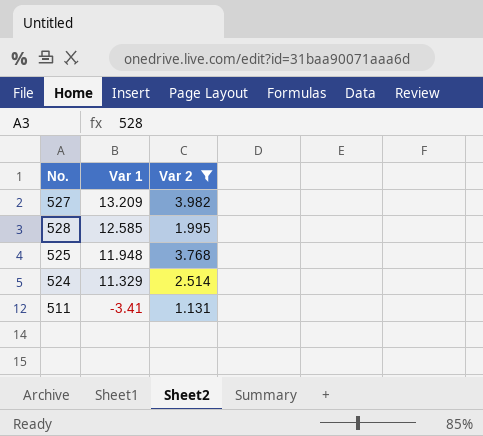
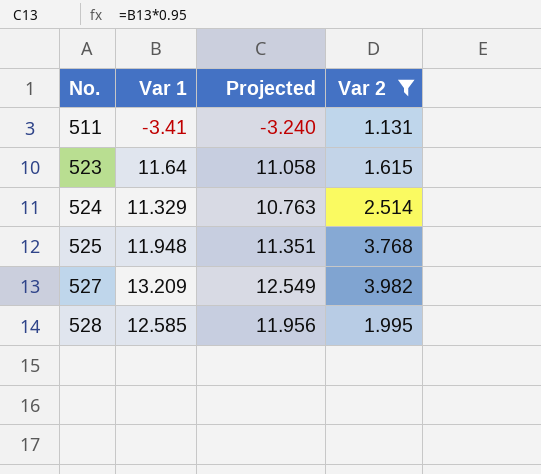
row order: Var 1 descending -> No. ascending
column Projected | formula: none -> [Var 1] * 0.95
row 523: none -> 11.64 | 11.058 | 1.615

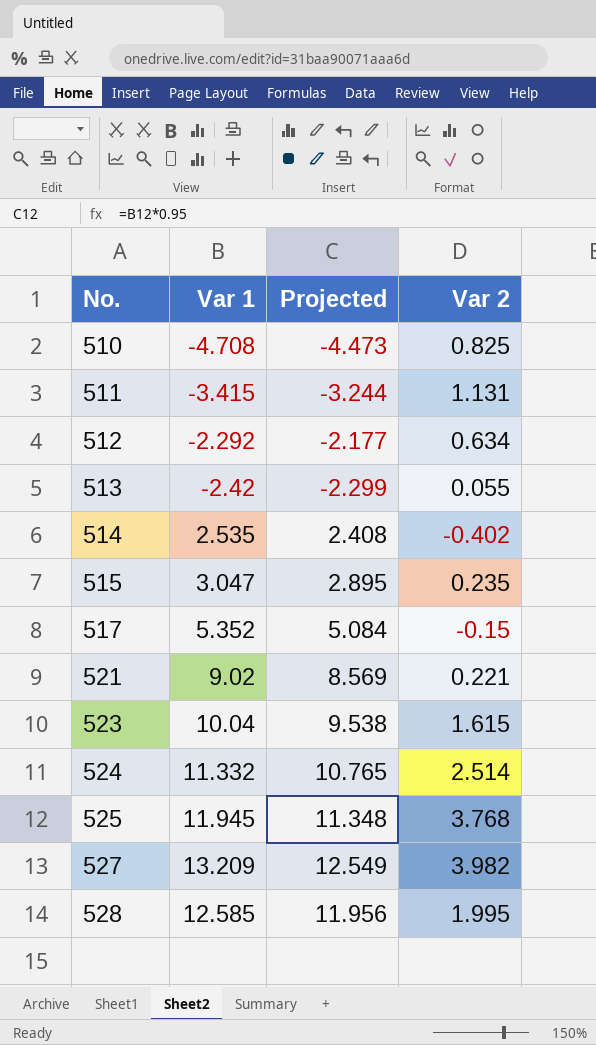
filter: Var 2 >= 1.131 -> none
511 | Var 1: -3.41 -> -3.415
511 | Projected: -3.240 -> -3.244
523 | Var 1: 11.64 -> 10.04
523 | Projected: 11.058 -> 9.538
524 | Var 1: 11.329 -> 11.332
524 | Projected: 10.763 -> 10.765
525 | Var 1: 11.948 -> 11.945
525 | Projected: 11.351 -> 11.348

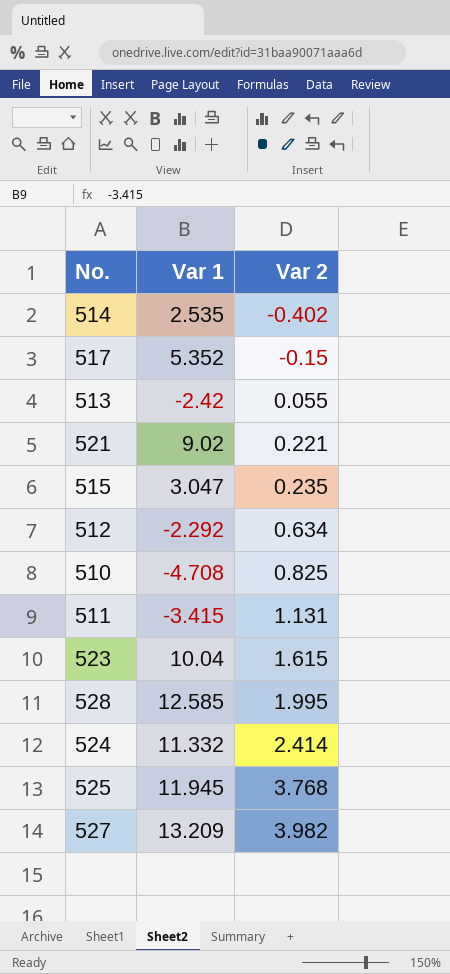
row order: No. ascending -> Var 2 ascending
column Projected | formula: [Var 1] * 0.95 -> none
524 | Var 2: 2.514 -> 2.414

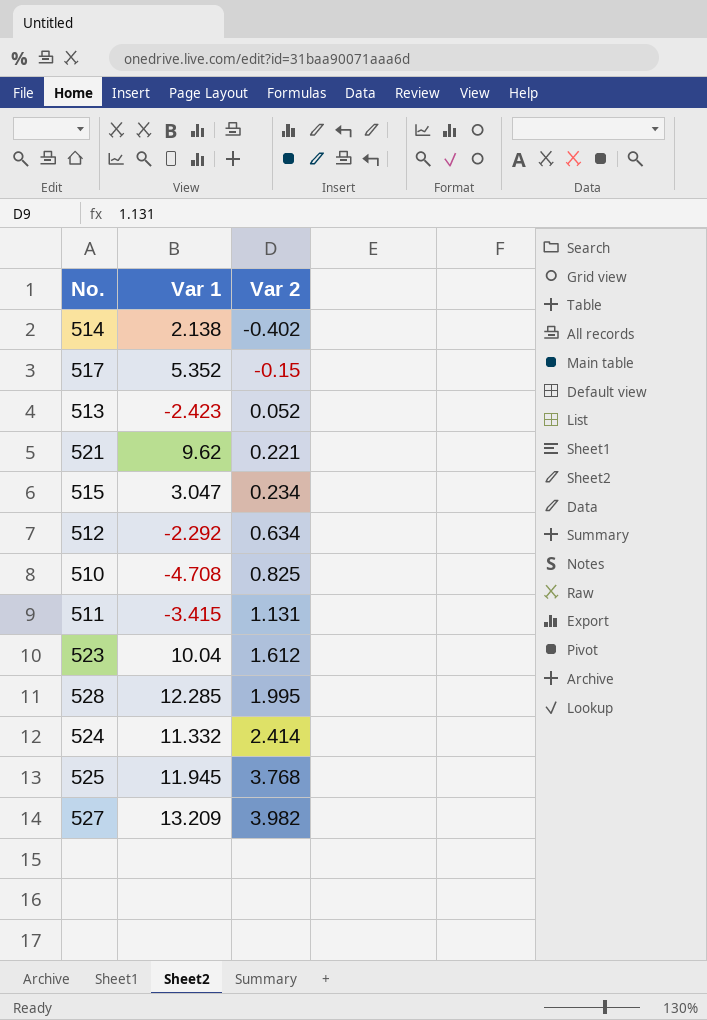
514 | Var 1: 2.535 -> 2.138
513 | Var 1: -2.42 -> -2.423
513 | Var 2: 0.055 -> 0.052
521 | Var 1: 9.02 -> 9.62
515 | Var 2: 0.235 -> 0.234
523 | Var 2: 1.615 -> 1.612
528 | Var 1: 12.585 -> 12.285

